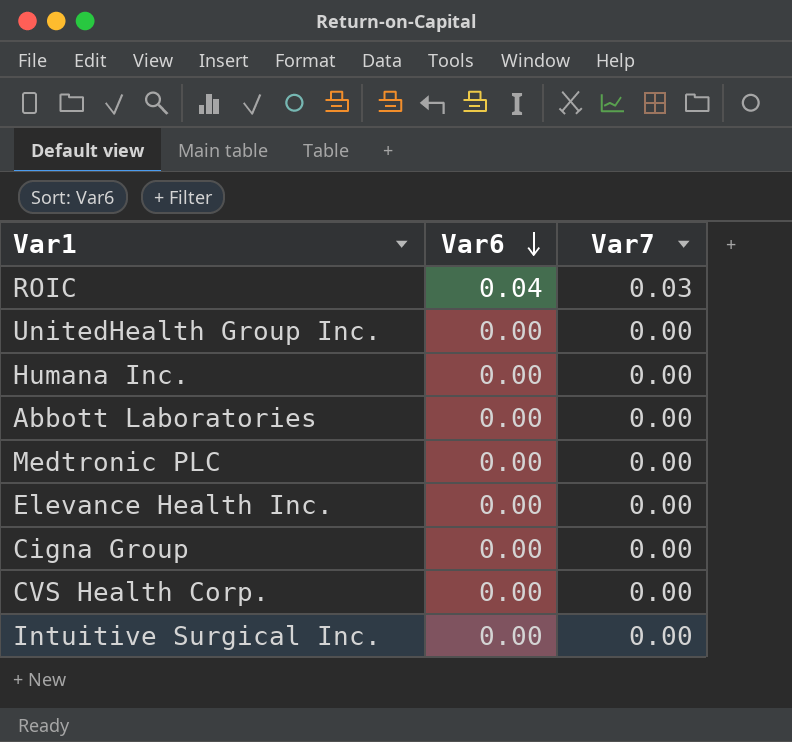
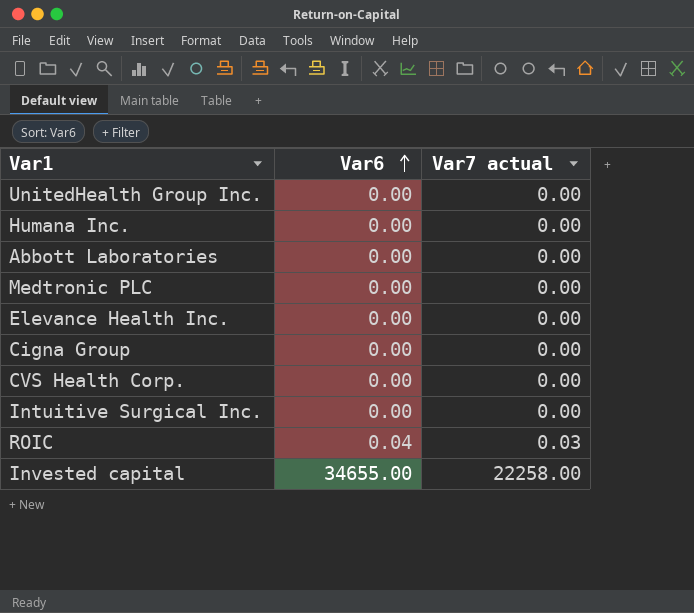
row order: Var6 descending -> Var6 ascending
column name: Var7 -> Var7 actual
row Invested capital: none -> 34655.00 | 22258.00

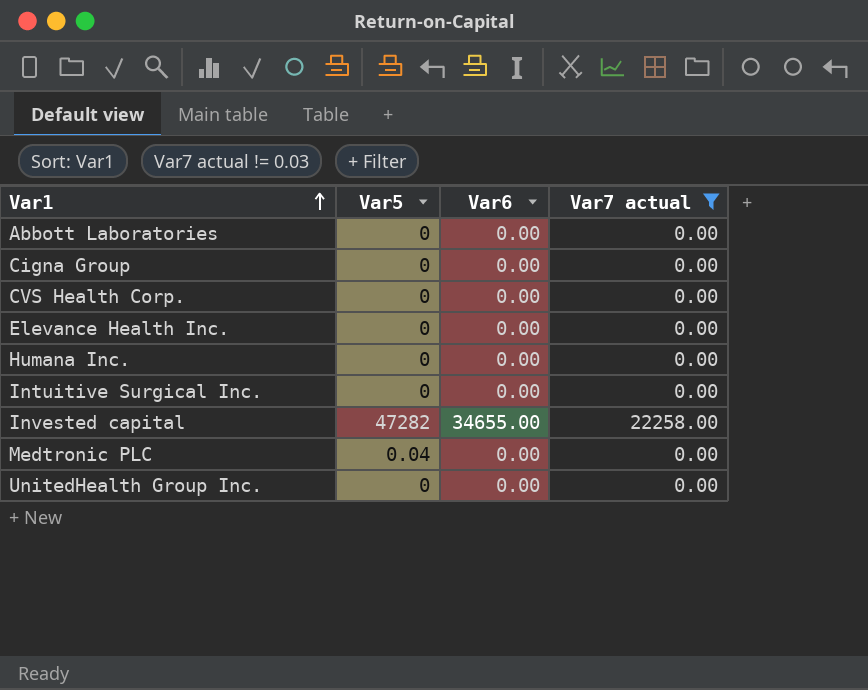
filter: none -> Var7 actual != 0.03
row order: Var6 ascending -> Var1 ascending
column Var5 | position: none -> 2

